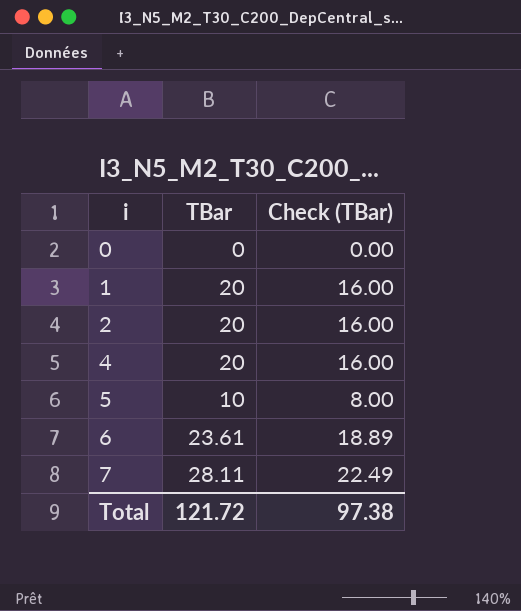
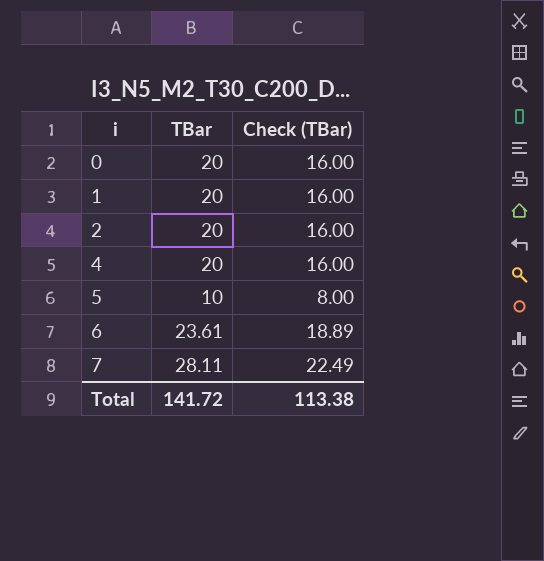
0 | TBar: 0 -> 20
0 | Check (TBar): 0.00 -> 16.00
Total | TBar: 121.72 -> 141.72
Total | Check (TBar): 97.38 -> 113.38

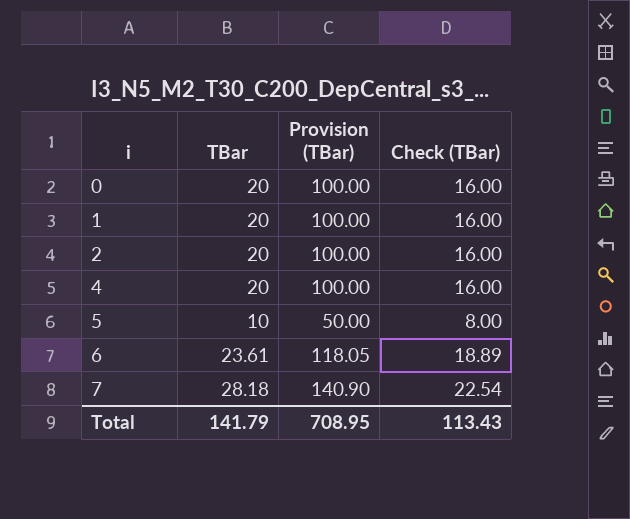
column Provision (TBar) | formula: none -> [TBar] * 5
7 | TBar: 28.11 -> 28.18
7 | Check (TBar): 22.49 -> 22.54
Total | TBar: 141.72 -> 141.79
Total | Check (TBar): 113.38 -> 113.43

